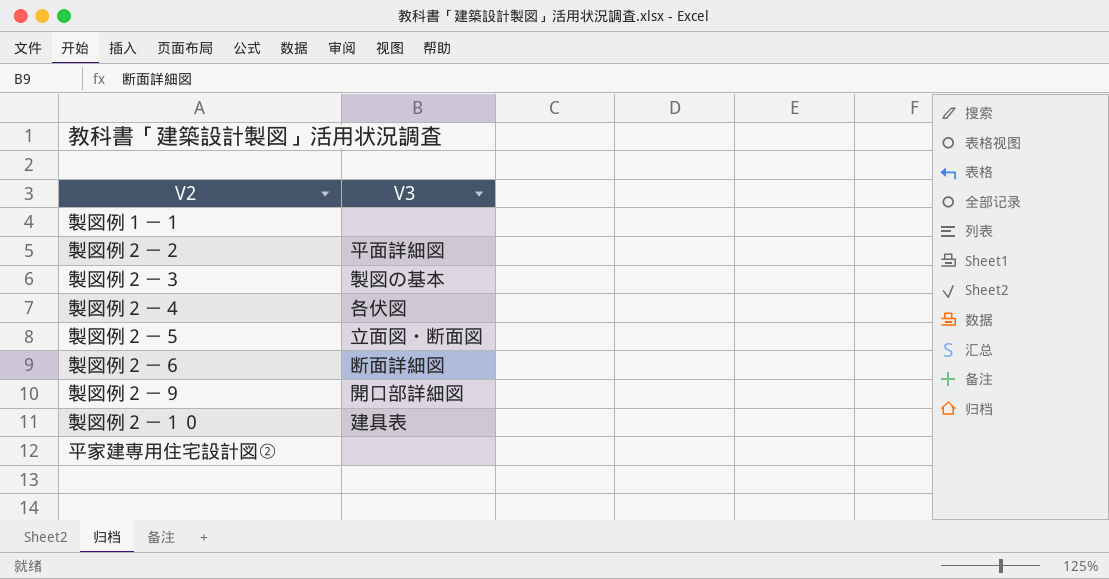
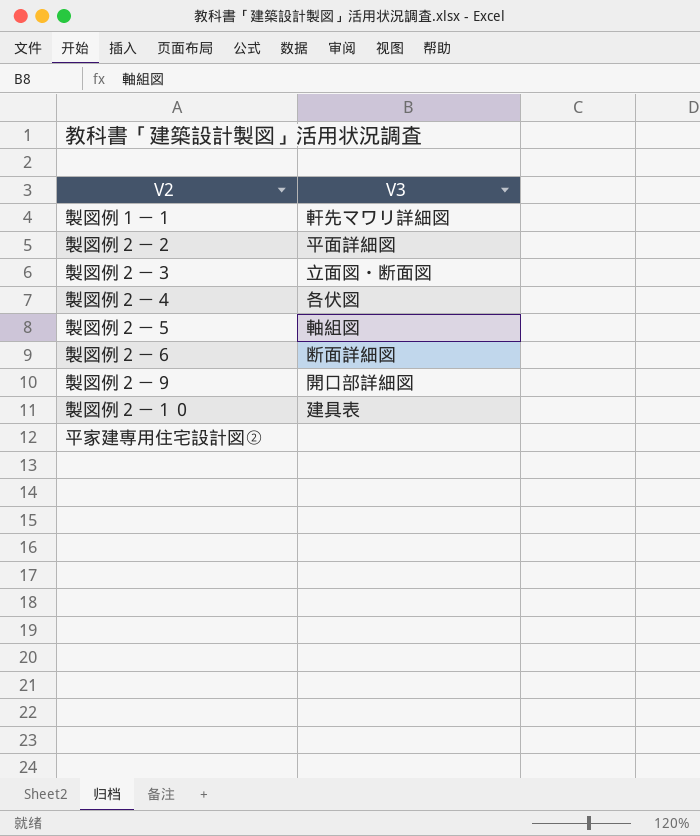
製図例１－１ | V3: none -> 軒先マワリ詳細図
製図例２－３ | V3: 製図の基本 -> 立面図・断面図
製図例２－５ | V3: 立面図・断面図 -> 軸組図

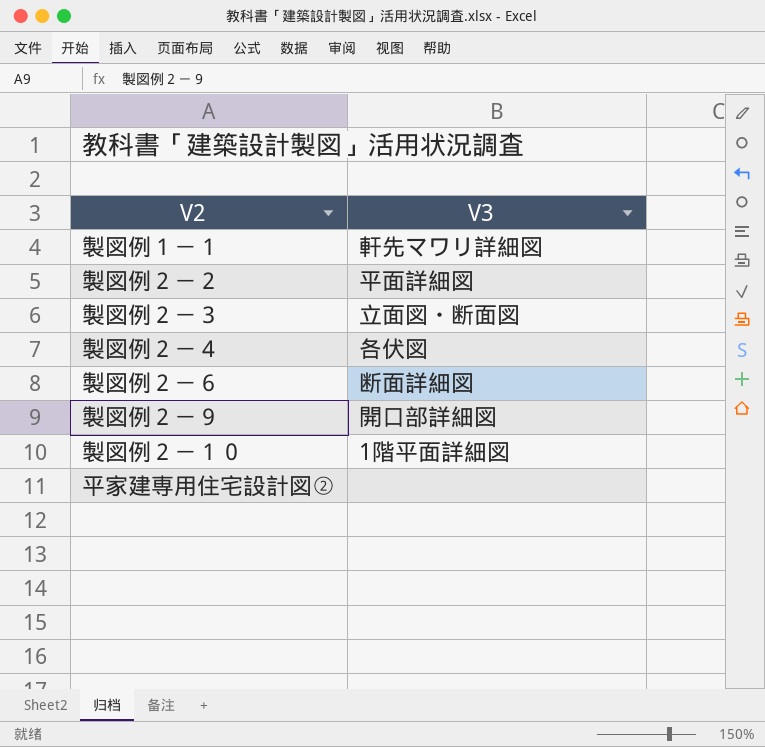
row 製図例２－５: 軸組図 -> none
製図例２－１０ | V3: 建具表 -> 1階平面詳細図

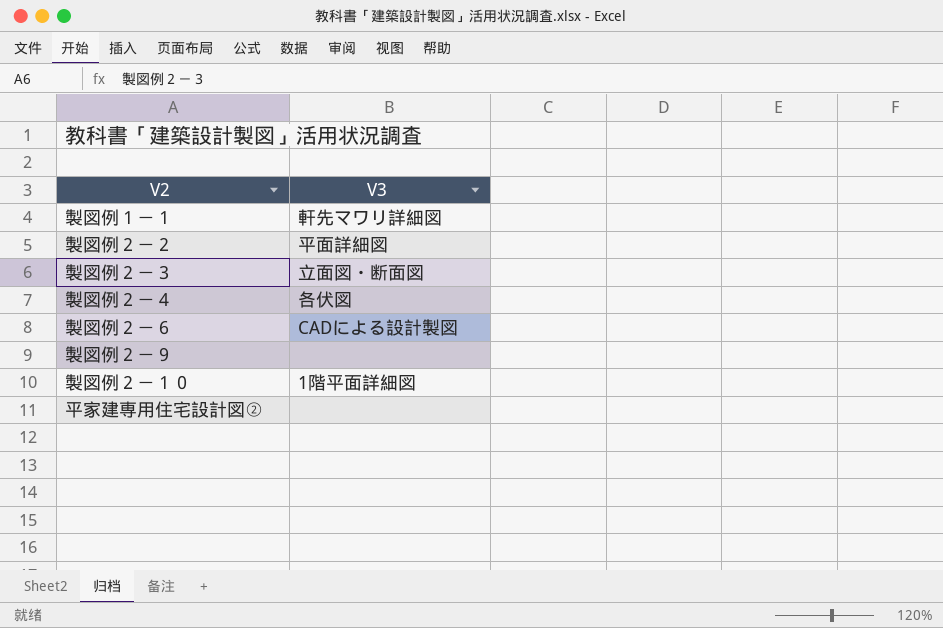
製図例２－６ | V3: 断面詳細図 -> CADによる設計製図
製図例２－９ | V3: 開口部詳細図 -> none

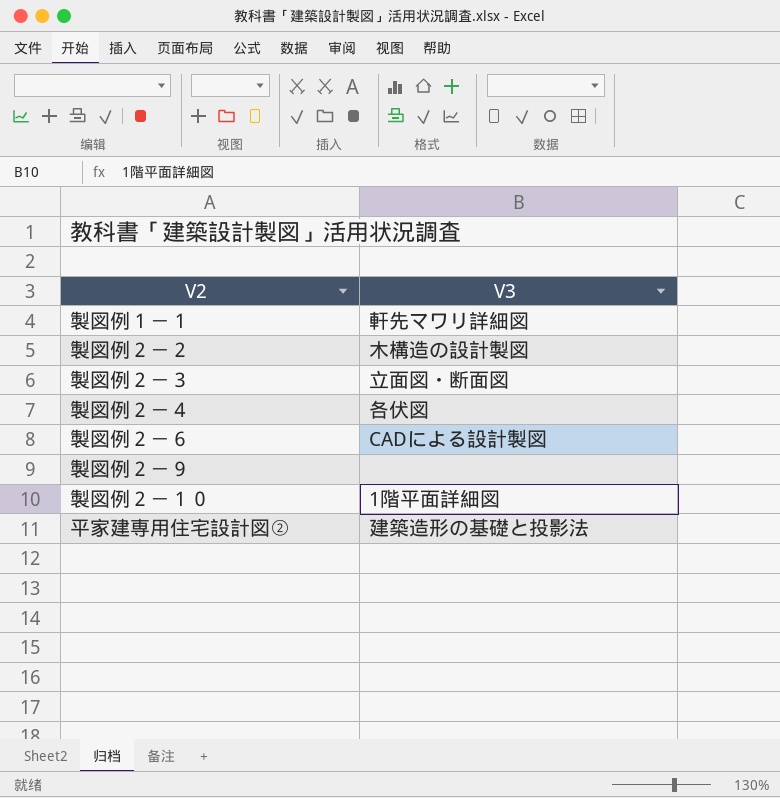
製図例２－２ | V3: 平面詳細図 -> 木構造の設計製図
平家建専用住宅設計図② | V3: none -> 建築造形の基礎と投影法

